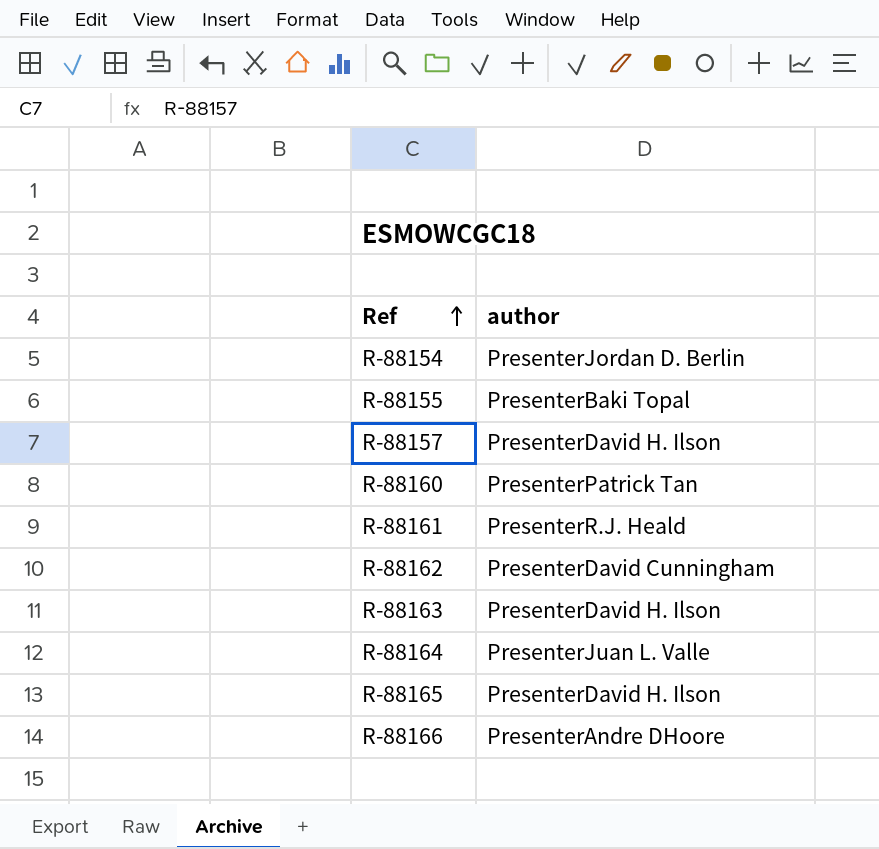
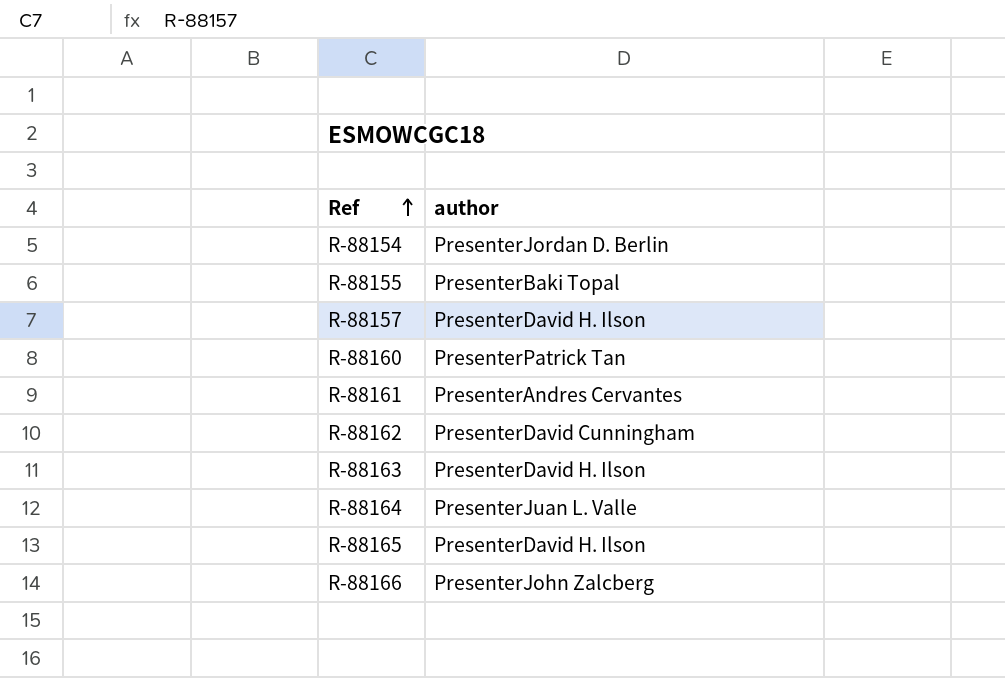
R-88161 | author: PresenterR.J. Heald -> PresenterAndres Cervantes
R-88166 | author: PresenterAndre DHoore -> PresenterJohn Zalcberg

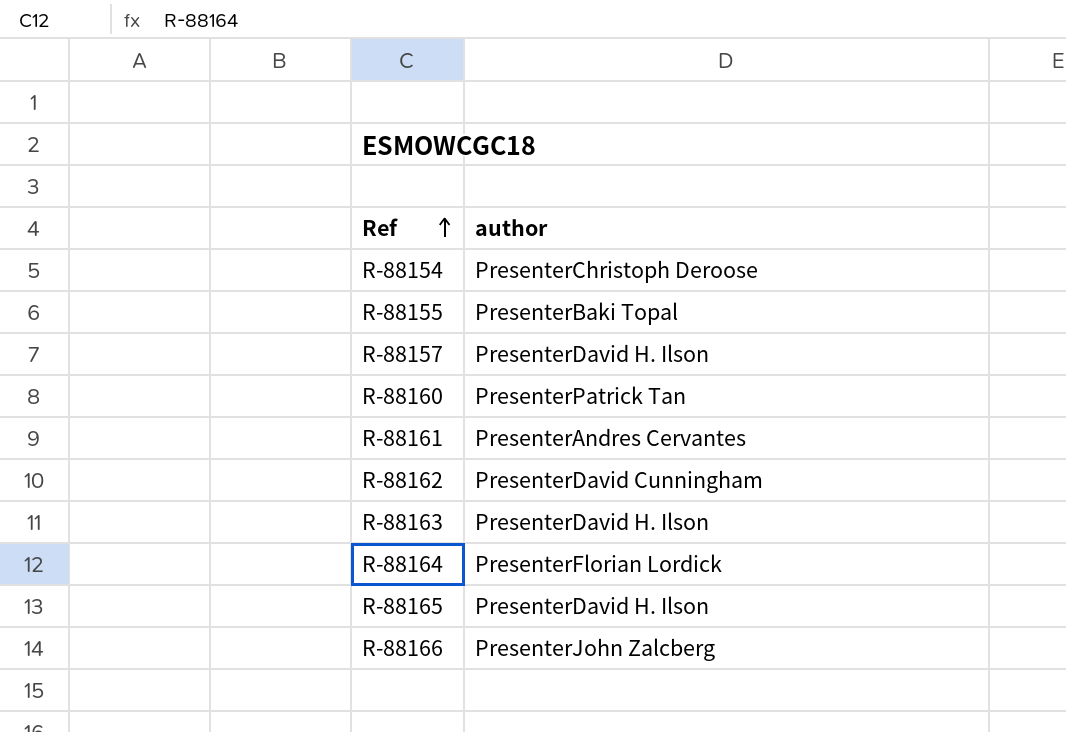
R-88154 | author: PresenterJordan D. Berlin -> PresenterChristoph Deroose
R-88164 | author: PresenterJuan L. Valle -> PresenterFlorian Lordick

